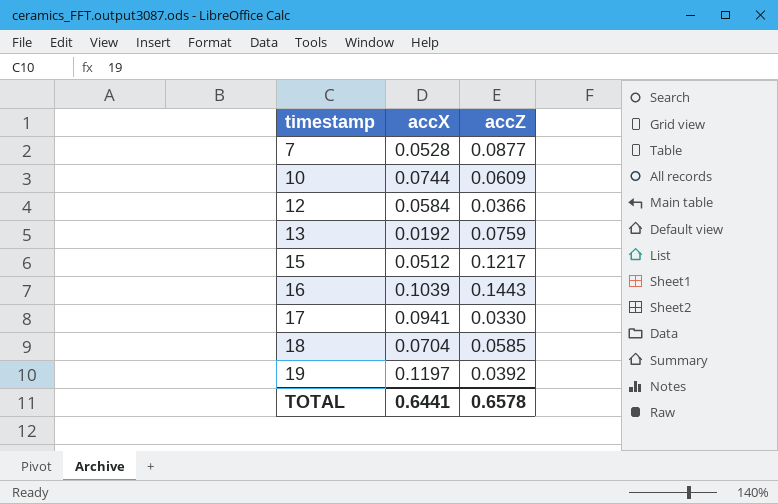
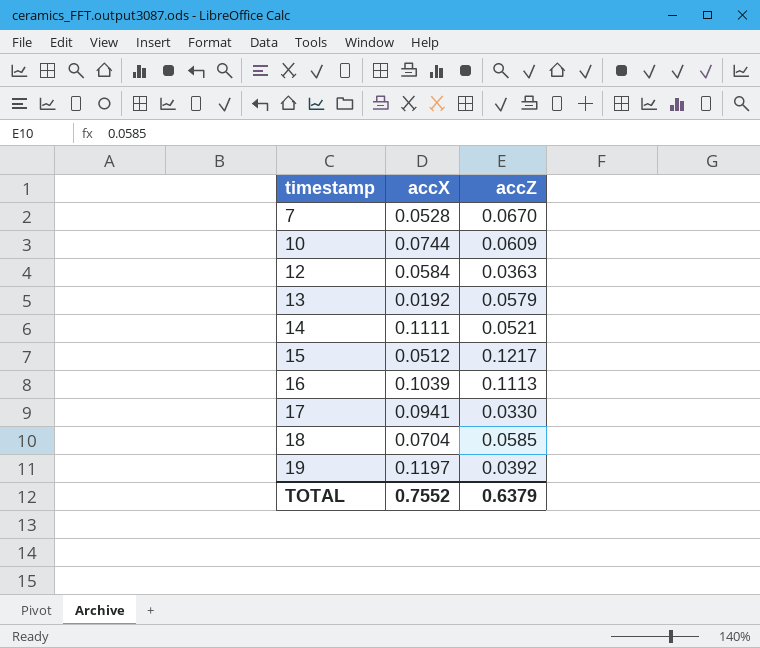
7 | accZ: 0.0877 -> 0.0670
12 | accZ: 0.0366 -> 0.0363
13 | accZ: 0.0759 -> 0.0579
row 14: none -> 0.1111 | 0.0521
16 | accZ: 0.1443 -> 0.1113
TOTAL | accX: 0.6441 -> 0.7552
TOTAL | accZ: 0.6578 -> 0.6379

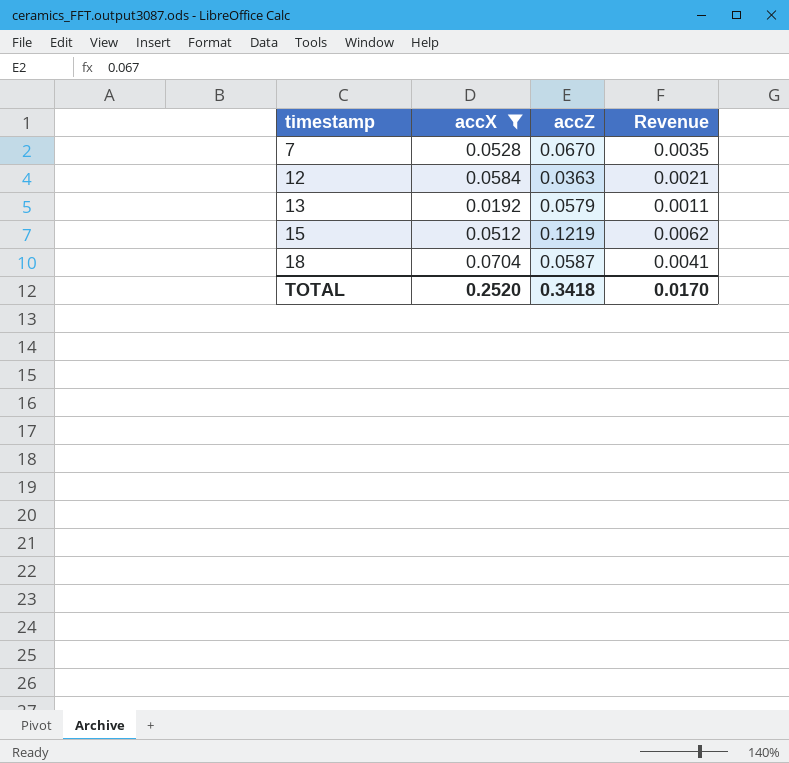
filter: none -> accX <= 0.0704
column Revenue | formula: none -> [accX] * [accZ]
15 | accZ: 0.1217 -> 0.1219
18 | accZ: 0.0585 -> 0.0587
TOTAL | accX: 0.7552 -> 0.2520
TOTAL | accZ: 0.6379 -> 0.3418

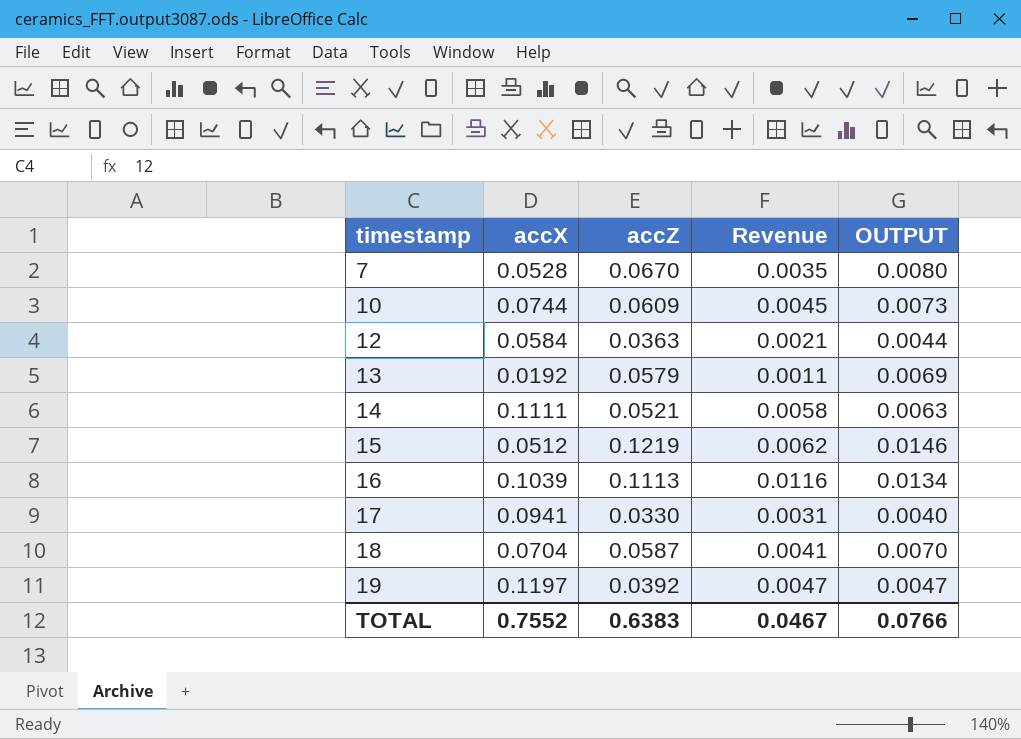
filter: accX <= 0.0704 -> none
column OUTPUT | formula: none -> [accZ] * 0.12
TOTAL | accX: 0.2520 -> 0.7552
TOTAL | accZ: 0.3418 -> 0.6383
TOTAL | Revenue: 0.0170 -> 0.0467

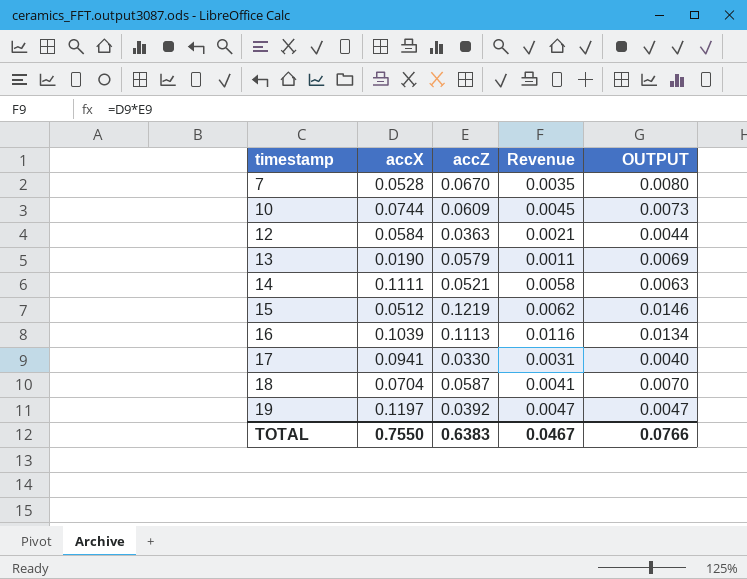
13 | accX: 0.0192 -> 0.0190
TOTAL | accX: 0.7552 -> 0.7550

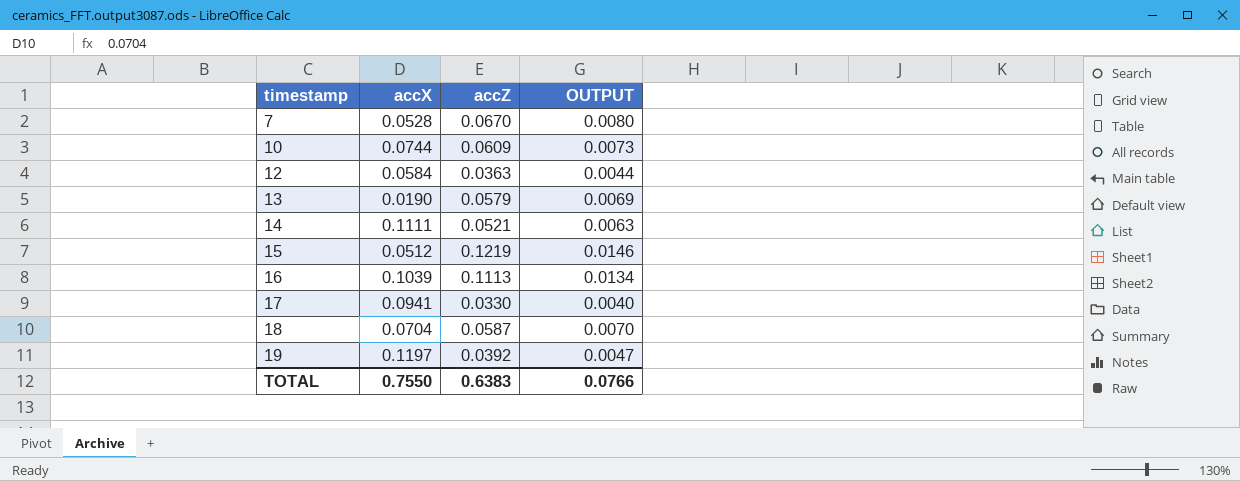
column Revenue | formula: [accX] * [accZ] -> none

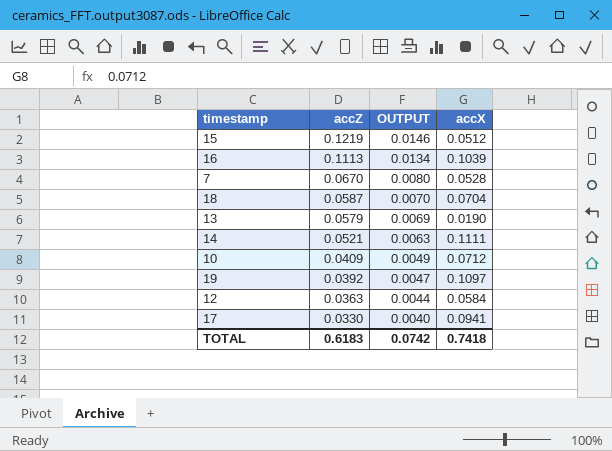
row order: timestamp ascending -> accZ descending
column accX | position: 2 -> 4
10 | accZ: 0.0609 -> 0.0409
10 | OUTPUT: 0.0073 -> 0.0049
10 | accX: 0.0744 -> 0.0712
19 | accX: 0.1197 -> 0.1097
TOTAL | accZ: 0.6383 -> 0.6183
TOTAL | OUTPUT: 0.0766 -> 0.0742
TOTAL | accX: 0.7550 -> 0.7418

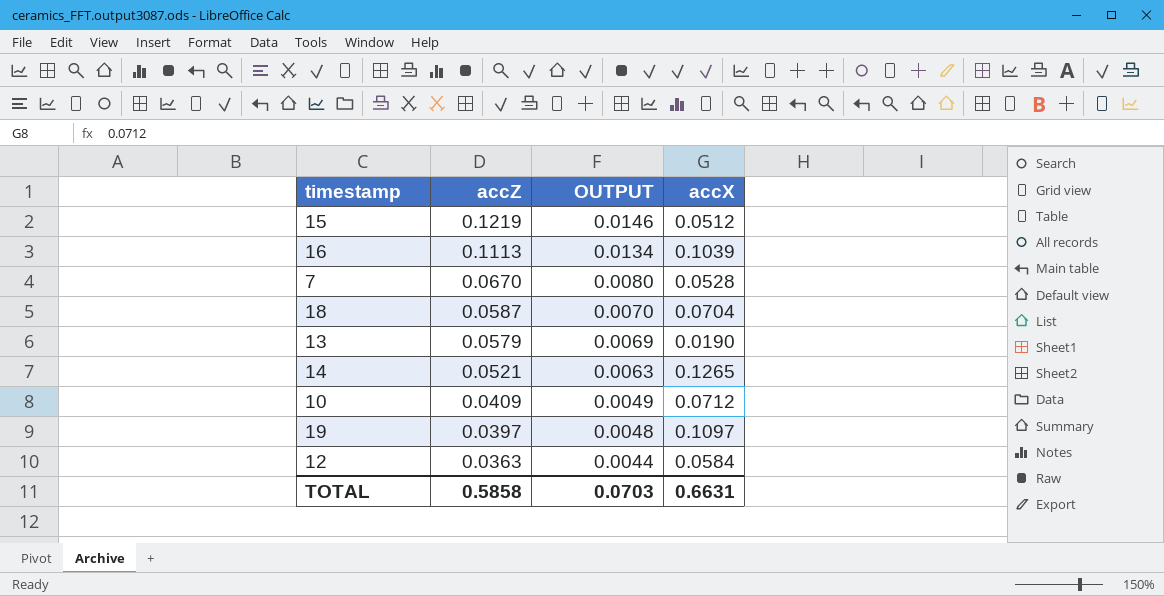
row 17: 0.0330 | 0.0040 | 0.0941 -> none
14 | accX: 0.1111 -> 0.1265
19 | accZ: 0.0392 -> 0.0397
19 | OUTPUT: 0.0047 -> 0.0048
TOTAL | accZ: 0.6183 -> 0.5858
TOTAL | OUTPUT: 0.0742 -> 0.0703
TOTAL | accX: 0.7418 -> 0.6631

